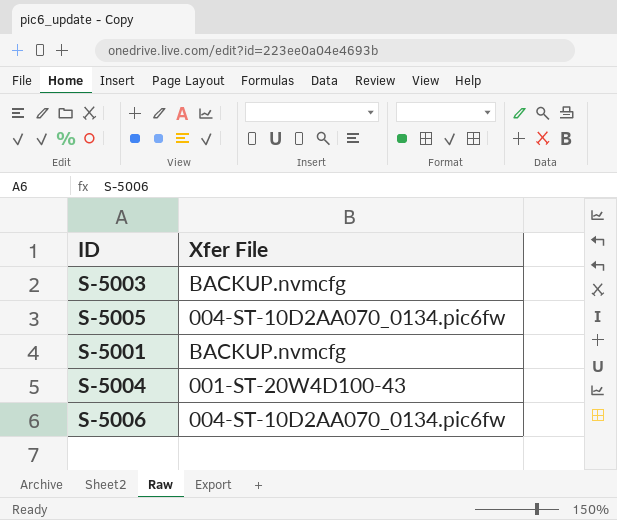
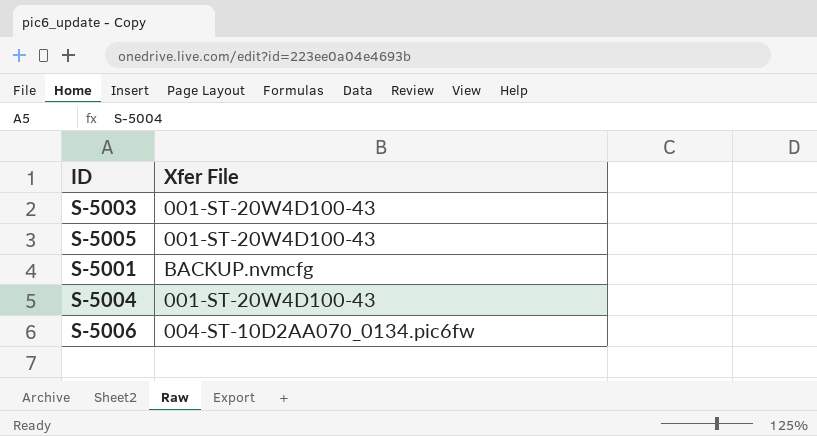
S-5003 | Xfer File: BACKUP.nvmcfg -> 001-ST-20W4D100-43
S-5005 | Xfer File: 004-ST-10D2AA070_0134.pic6fw -> 001-ST-20W4D100-43

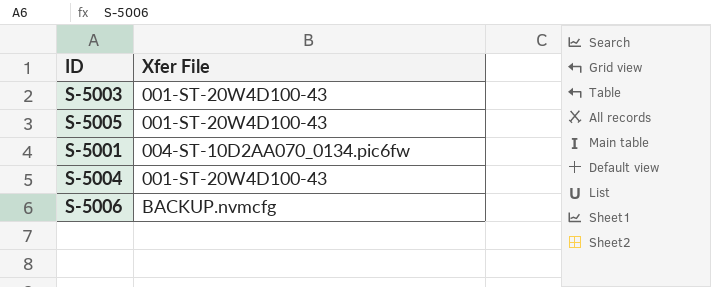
S-5001 | Xfer File: BACKUP.nvmcfg -> 004-ST-10D2AA070_0134.pic6fw
S-5006 | Xfer File: 004-ST-10D2AA070_0134.pic6fw -> BACKUP.nvmcfg

